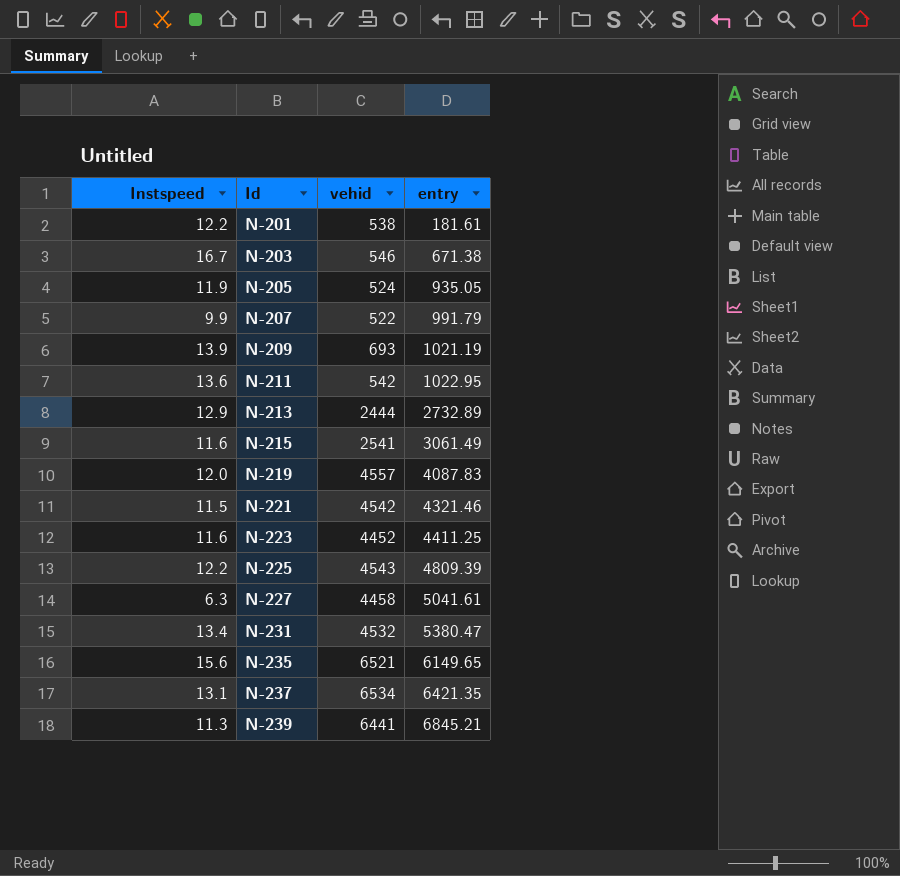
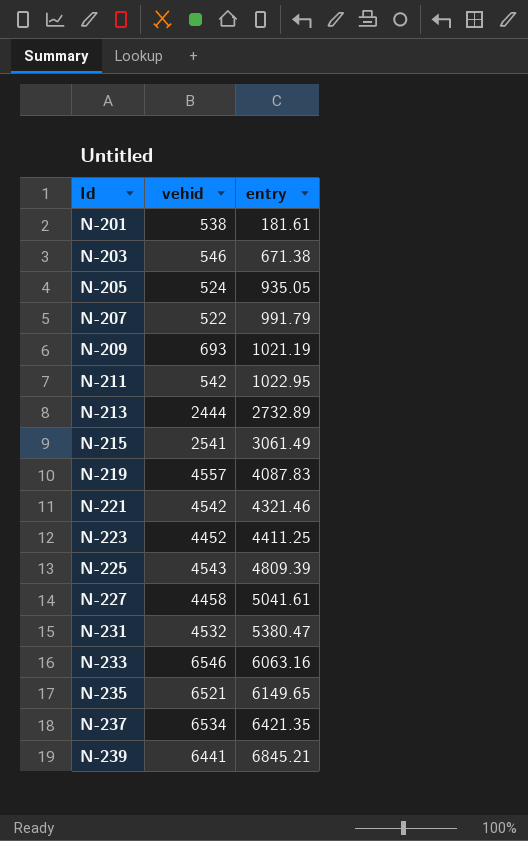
column Instspeed | position: 1 -> none
row N-233: none -> 6546 | 6063.16

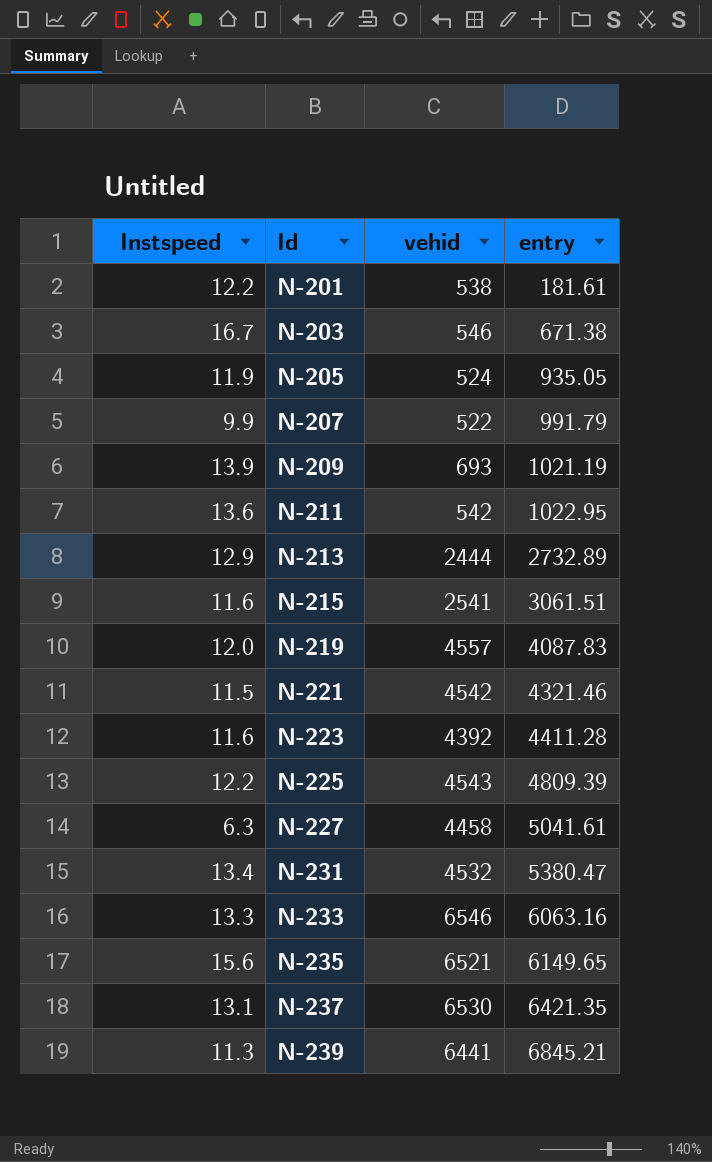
column Instspeed | position: none -> 1
N-215 | entry: 3061.49 -> 3061.51
N-223 | vehid: 4452 -> 4392
N-223 | entry: 4411.25 -> 4411.28
N-237 | vehid: 6534 -> 6530

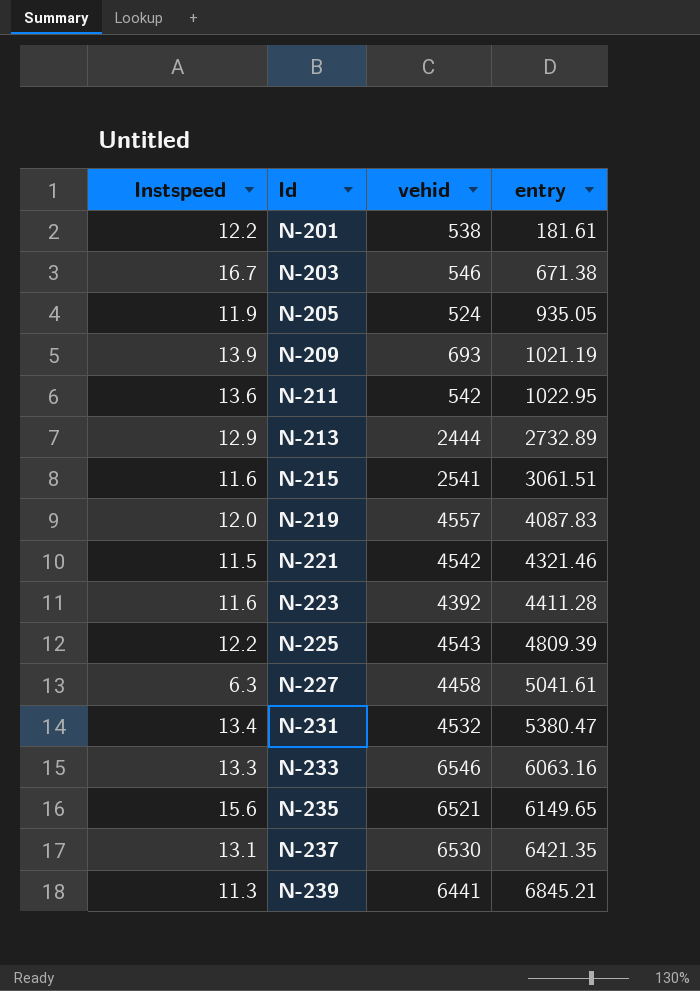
row N-207: 9.9 | 522 | 991.79 -> none

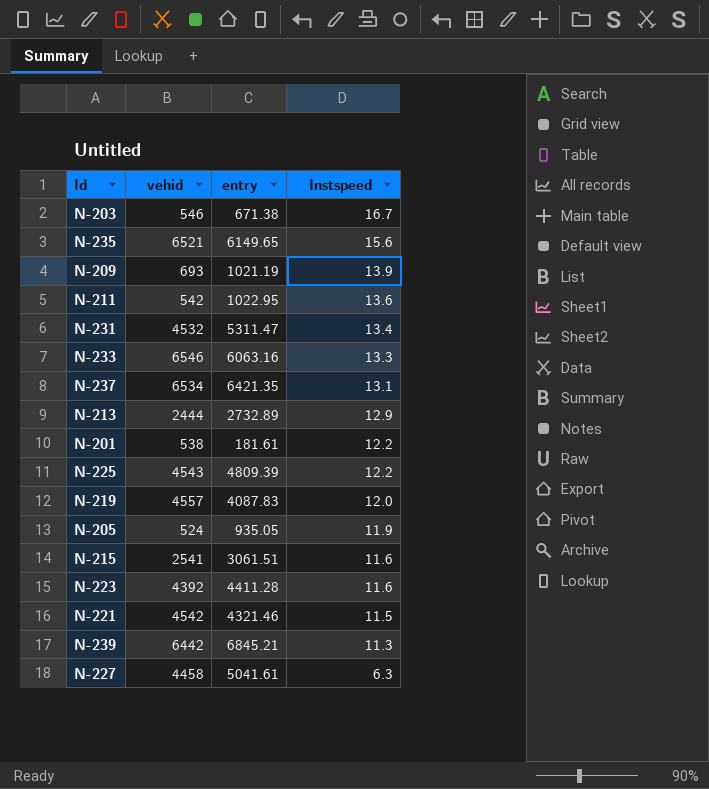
row order: Id ascending -> Instspeed descending
column Instspeed | position: 1 -> 4
N-231 | entry: 5380.47 -> 5311.47
N-237 | vehid: 6530 -> 6534
N-239 | vehid: 6441 -> 6442

